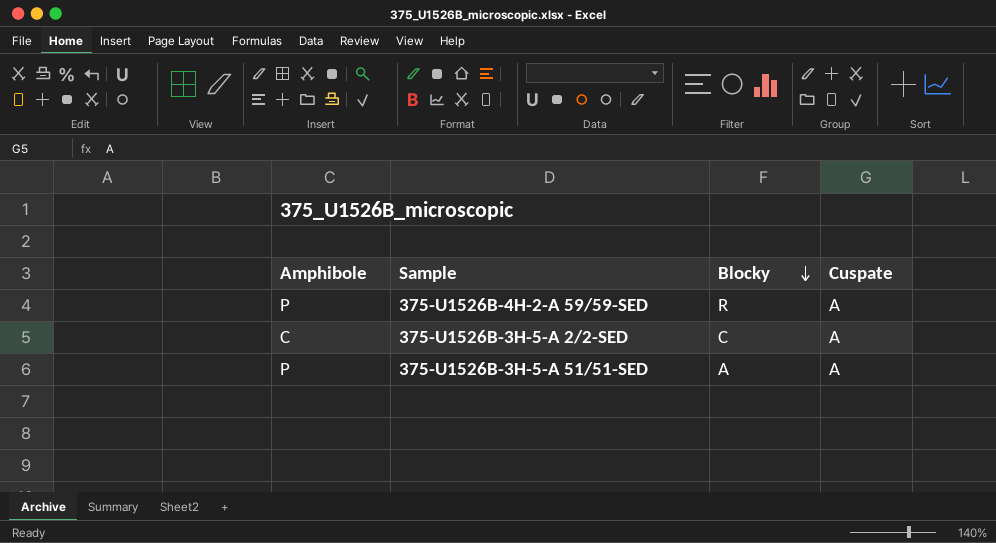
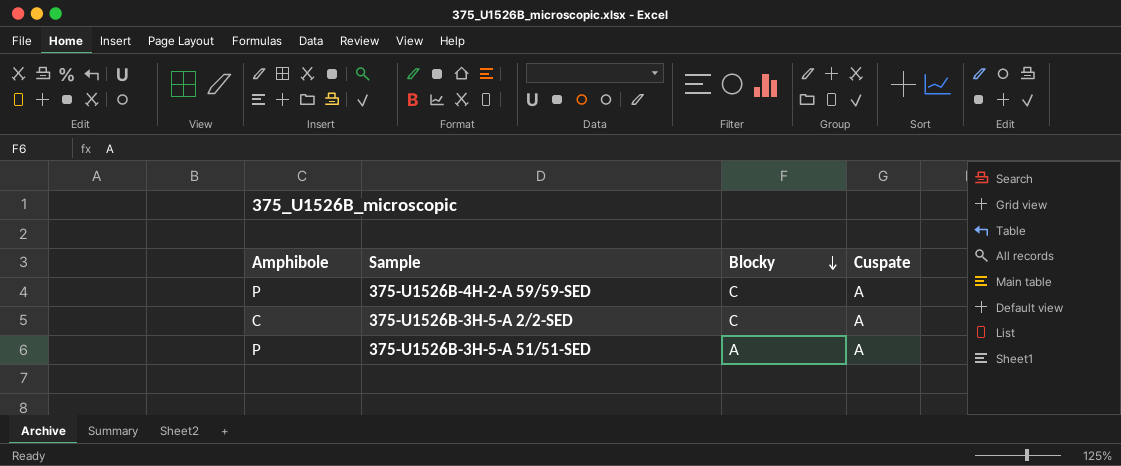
375-U1526B-4H-2-A 59/59-SED | Blocky: R -> C

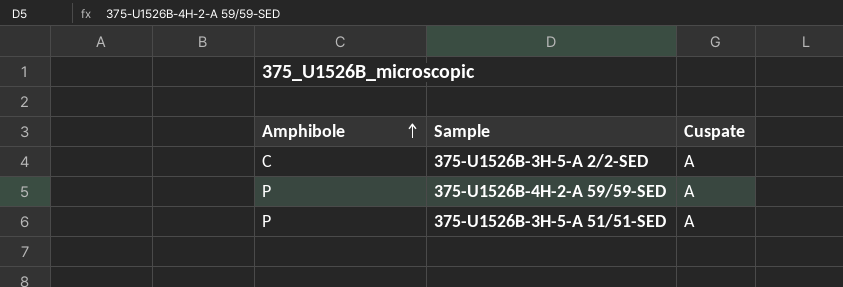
row order: Blocky descending -> Amphibole ascending
column Blocky | position: 3 -> none

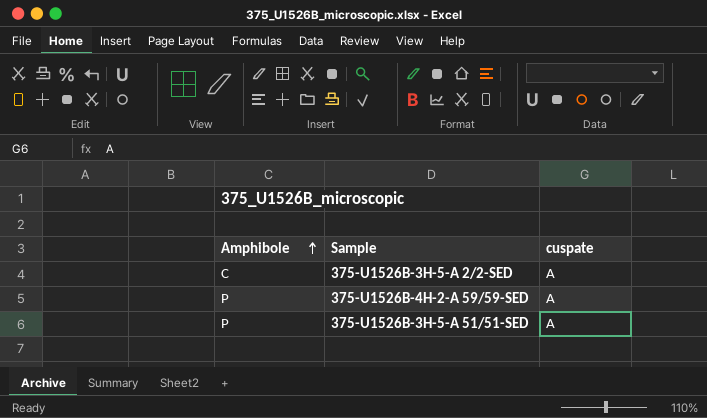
column name: Cuspate -> cuspate

